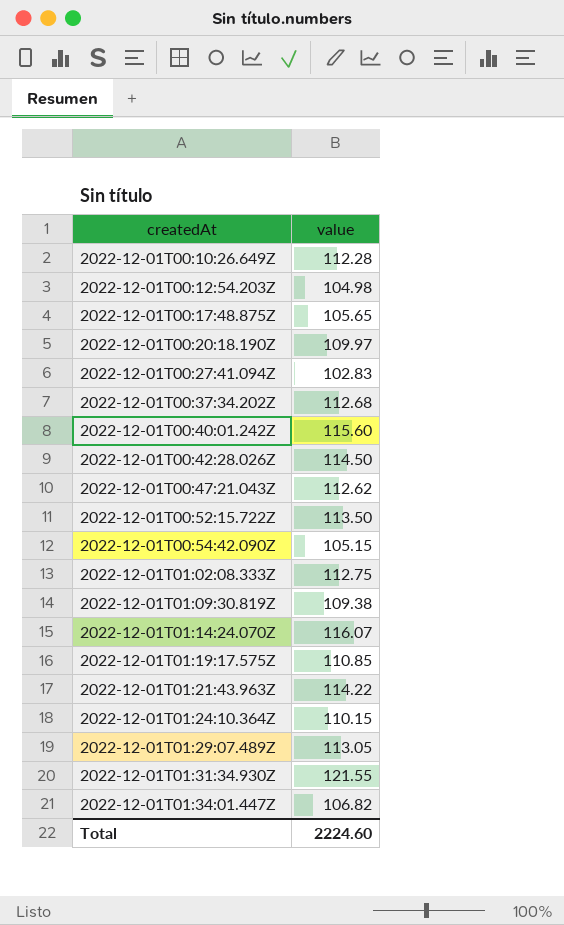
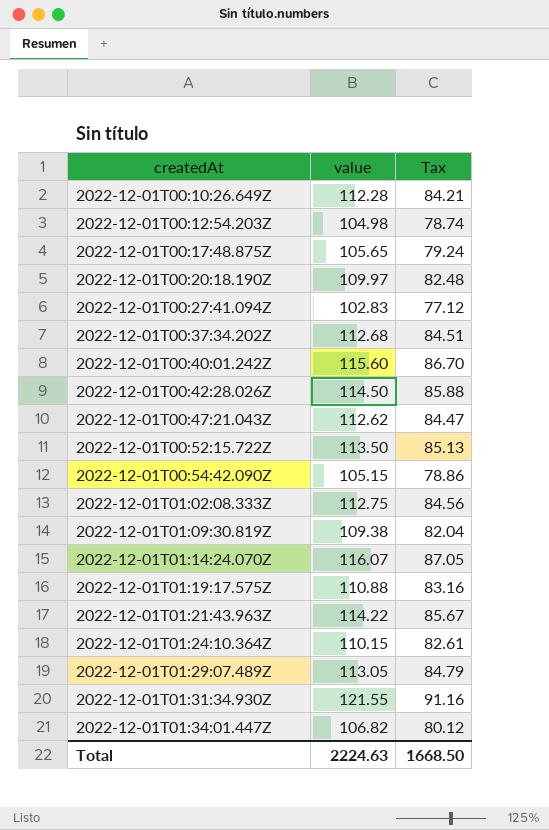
column Tax | formula: none -> [value] * 0.75
2022-12-01T01:19:17.575Z | value: 110.85 -> 110.88
Total | value: 2224.60 -> 2224.63

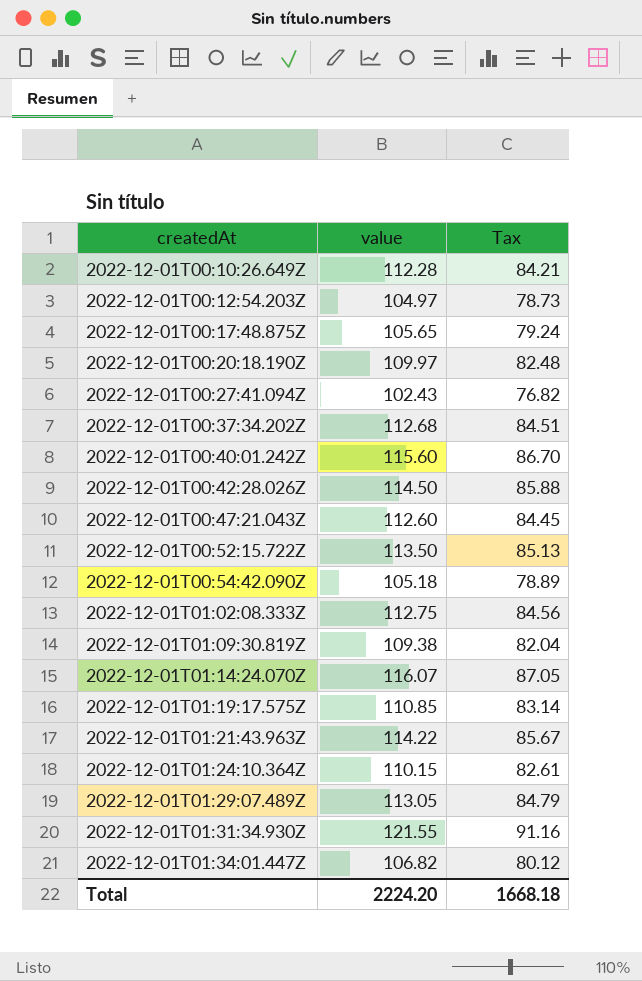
2022-12-01T00:12:54.203Z | value: 104.98 -> 104.97
2022-12-01T00:12:54.203Z | Tax: 78.74 -> 78.73
2022-12-01T00:27:41.094Z | value: 102.83 -> 102.43
2022-12-01T00:27:41.094Z | Tax: 77.12 -> 76.82
2022-12-01T00:47:21.043Z | value: 112.62 -> 112.60
2022-12-01T00:47:21.043Z | Tax: 84.47 -> 84.45
2022-12-01T00:54:42.090Z | value: 105.15 -> 105.18
2022-12-01T00:54:42.090Z | Tax: 78.86 -> 78.89
2022-12-01T01:19:17.575Z | value: 110.88 -> 110.85
2022-12-01T01:19:17.575Z | Tax: 83.16 -> 83.14
Total | value: 2224.63 -> 2224.20
Total | Tax: 1668.50 -> 1668.18

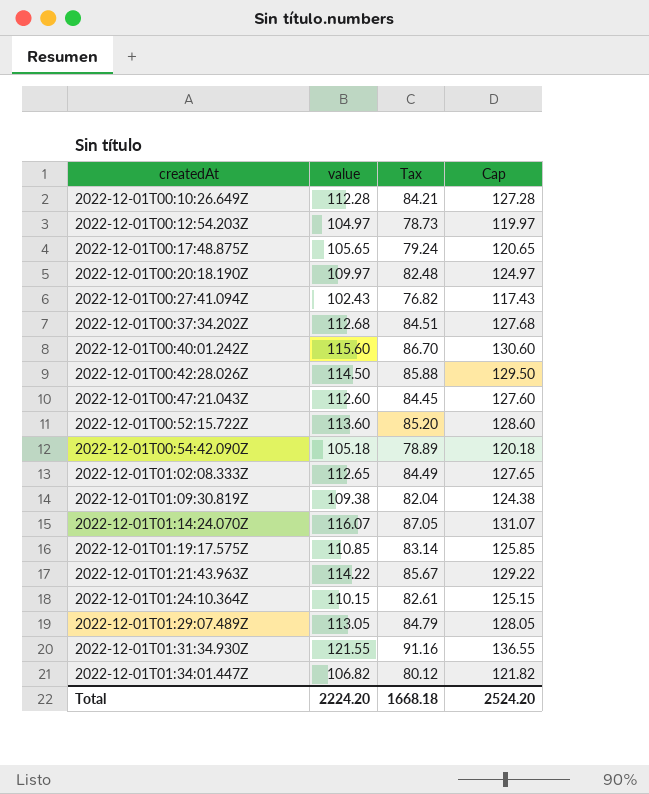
column Cap | formula: none -> [value] + 15
2022-12-01T00:52:15.722Z | value: 113.50 -> 113.60
2022-12-01T00:52:15.722Z | Tax: 85.13 -> 85.20
2022-12-01T01:02:08.333Z | value: 112.75 -> 112.65
2022-12-01T01:02:08.333Z | Tax: 84.56 -> 84.49

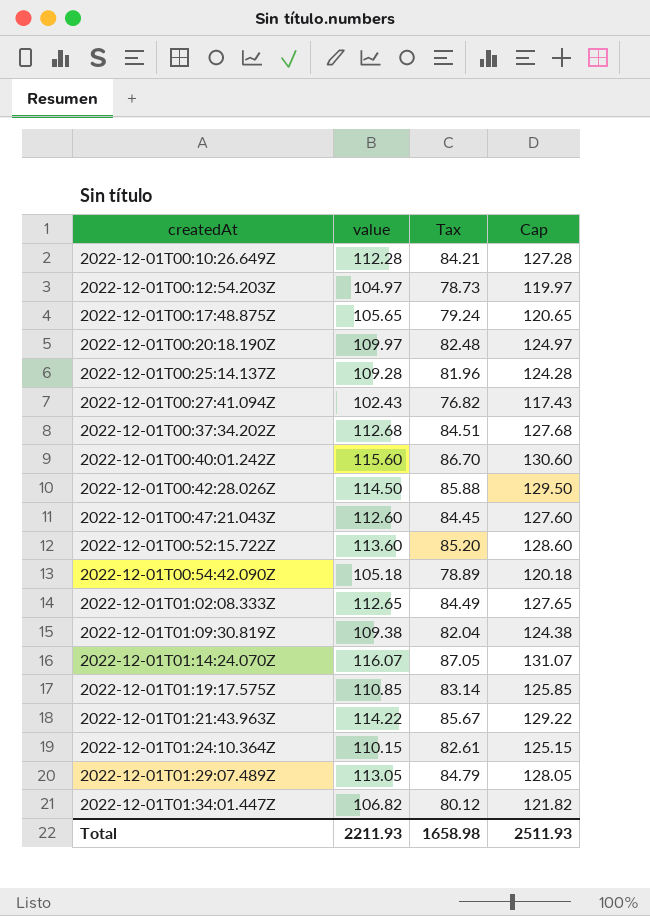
row 2022-12-01T01:31:34.930Z: 121.55 | 91.16 | 136.55 -> none
row 2022-12-01T00:25:14.137Z: none -> 109.28 | 81.96 | 124.28
Total | value: 2224.20 -> 2211.93
Total | Tax: 1668.18 -> 1658.98
Total | Cap: 2524.20 -> 2511.93

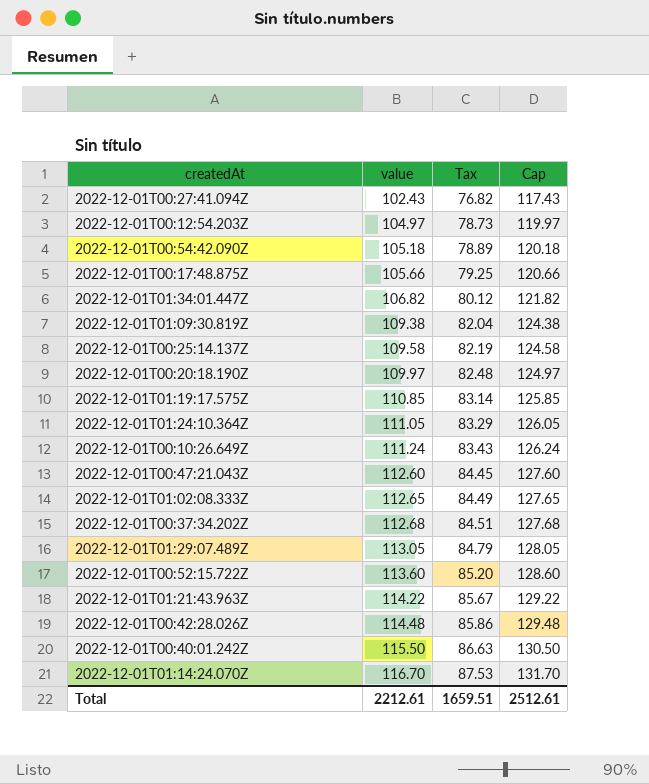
row order: createdAt ascending -> value ascending
2022-12-01T00:17:48.875Z | value: 105.65 -> 105.66
2022-12-01T00:17:48.875Z | Tax: 79.24 -> 79.25
2022-12-01T00:17:48.875Z | Cap: 120.65 -> 120.66
2022-12-01T00:25:14.137Z | value: 109.28 -> 109.58
2022-12-01T00:25:14.137Z | Tax: 81.96 -> 82.19
2022-12-01T00:25:14.137Z | Cap: 124.28 -> 124.58
2022-12-01T01:24:10.364Z | value: 110.15 -> 111.05
2022-12-01T01:24:10.364Z | Tax: 82.61 -> 83.29
2022-12-01T01:24:10.364Z | Cap: 125.15 -> 126.05
2022-12-01T00:10:26.649Z | value: 112.28 -> 111.24
2022-12-01T00:10:26.649Z | Tax: 84.21 -> 83.43
2022-12-01T00:10:26.649Z | Cap: 127.28 -> 126.24
2022-12-01T00:42:28.026Z | value: 114.50 -> 114.48
2022-12-01T00:42:28.026Z | Tax: 85.88 -> 85.86
2022-12-01T00:42:28.026Z | Cap: 129.50 -> 129.48
2022-12-01T00:40:01.242Z | value: 115.60 -> 115.50
2022-12-01T00:40:01.242Z | Tax: 86.70 -> 86.63
2022-12-01T00:40:01.242Z | Cap: 130.60 -> 130.50
2022-12-01T01:14:24.070Z | value: 116.07 -> 116.70
2022-12-01T01:14:24.070Z | Tax: 87.05 -> 87.53
2022-12-01T01:14:24.070Z | Cap: 131.07 -> 131.70
Total | value: 2211.93 -> 2212.61
Total | Tax: 1658.98 -> 1659.51
Total | Cap: 2511.93 -> 2512.61

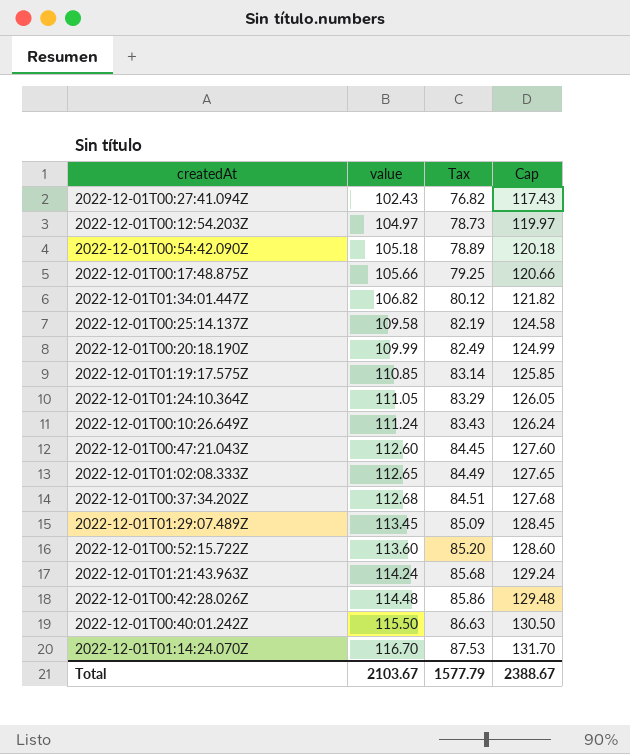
row 2022-12-01T01:09:30.819Z: 109.38 | 82.04 | 124.38 -> none
2022-12-01T00:20:18.190Z | value: 109.97 -> 109.99
2022-12-01T00:20:18.190Z | Tax: 82.48 -> 82.49
2022-12-01T00:20:18.190Z | Cap: 124.97 -> 124.99
2022-12-01T01:29:07.489Z | value: 113.05 -> 113.45
2022-12-01T01:29:07.489Z | Tax: 84.79 -> 85.09
2022-12-01T01:29:07.489Z | Cap: 128.05 -> 128.45
2022-12-01T01:21:43.963Z | value: 114.22 -> 114.24
2022-12-01T01:21:43.963Z | Tax: 85.67 -> 85.68
2022-12-01T01:21:43.963Z | Cap: 129.22 -> 129.24
Total | value: 2212.61 -> 2103.67
Total | Tax: 1659.51 -> 1577.79
Total | Cap: 2512.61 -> 2388.67

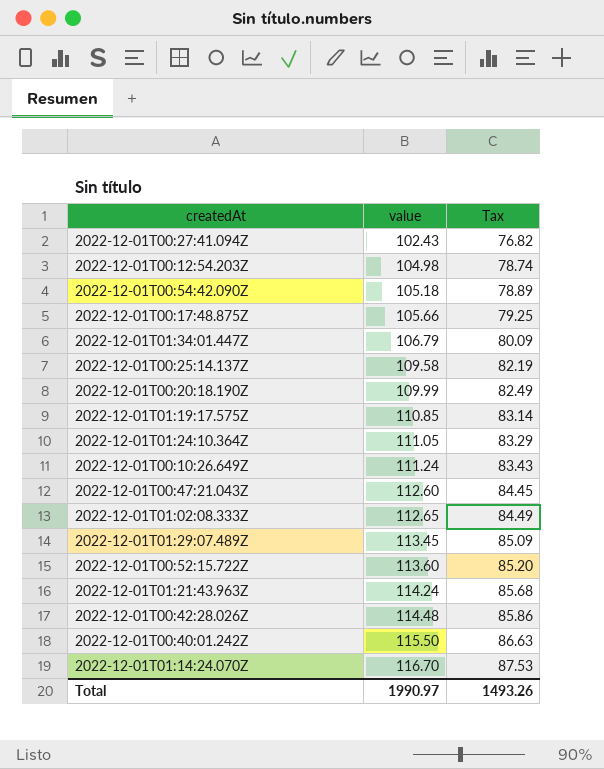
column Cap | formula: [value] + 15 -> none
row 2022-12-01T00:37:34.202Z: 112.68 | 84.51 | 127.68 -> none
2022-12-01T00:12:54.203Z | value: 104.97 -> 104.98
2022-12-01T00:12:54.203Z | Tax: 78.73 -> 78.74
2022-12-01T01:34:01.447Z | value: 106.82 -> 106.79
2022-12-01T01:34:01.447Z | Tax: 80.12 -> 80.09
Total | value: 2103.67 -> 1990.97
Total | Tax: 1577.79 -> 1493.26

